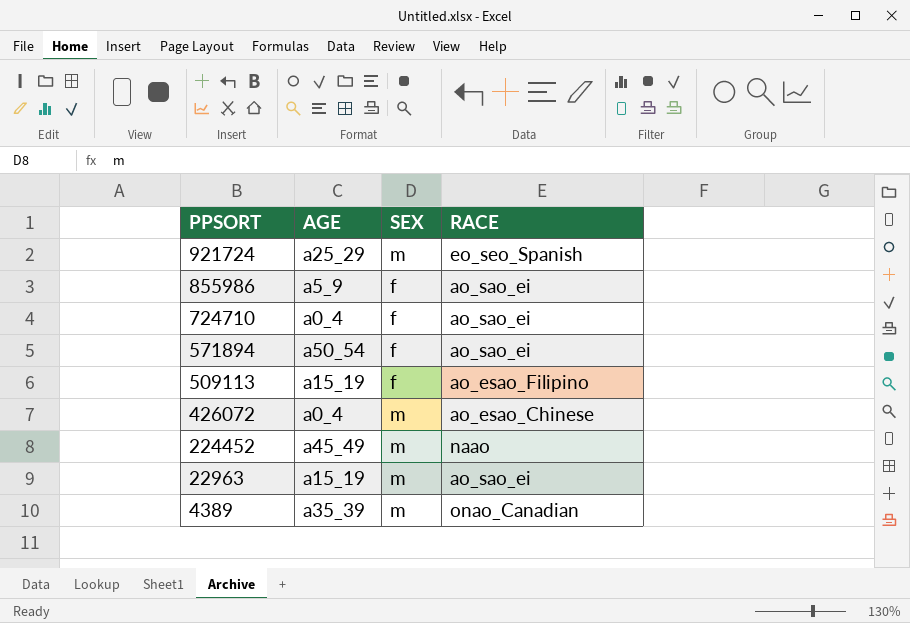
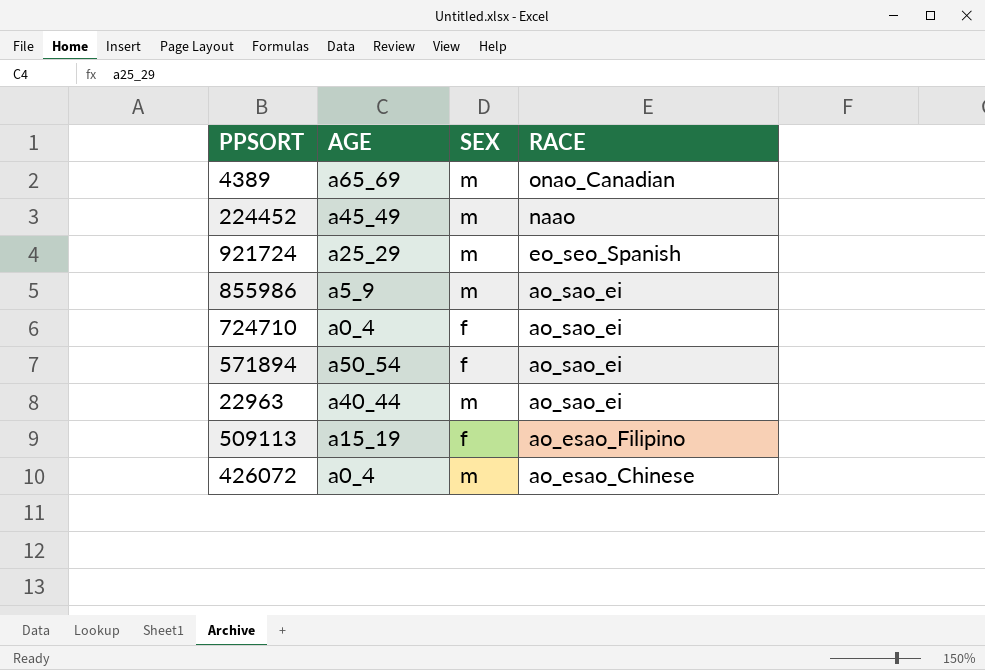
row order: PPSORT descending -> RACE descending
4389 | AGE: a35_39 -> a65_69
855986 | SEX: f -> m
22963 | AGE: a15_19 -> a40_44

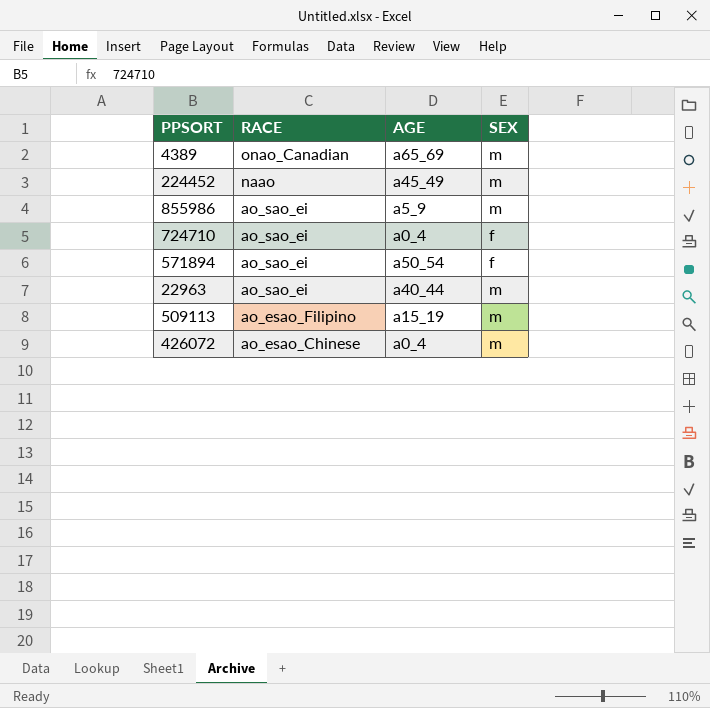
column RACE | position: 4 -> 2
row 921724: a25_29 | m | eo_seo_Spanish -> none
509113 | SEX: f -> m

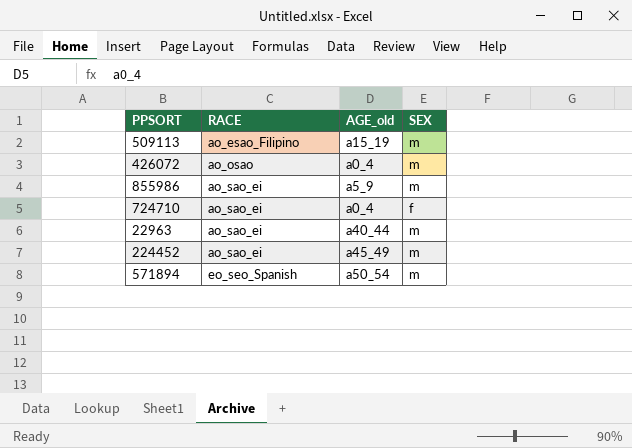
row order: RACE descending -> RACE ascending
column name: AGE -> AGE_old
row 4389: onao_Canadian | a65_69 | m -> none
426072 | RACE: ao_esao_Chinese -> ao_osao
224452 | RACE: naao -> ao_sao_ei
571894 | RACE: ao_sao_ei -> eo_seo_Spanish
571894 | SEX: f -> m

